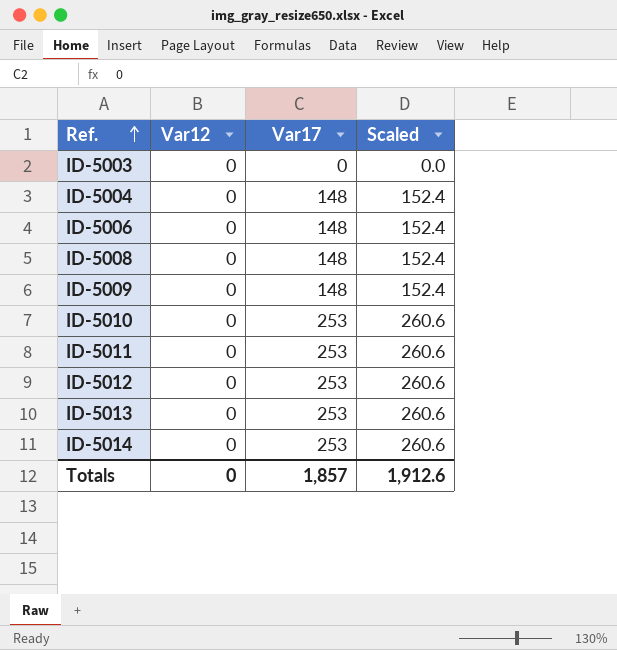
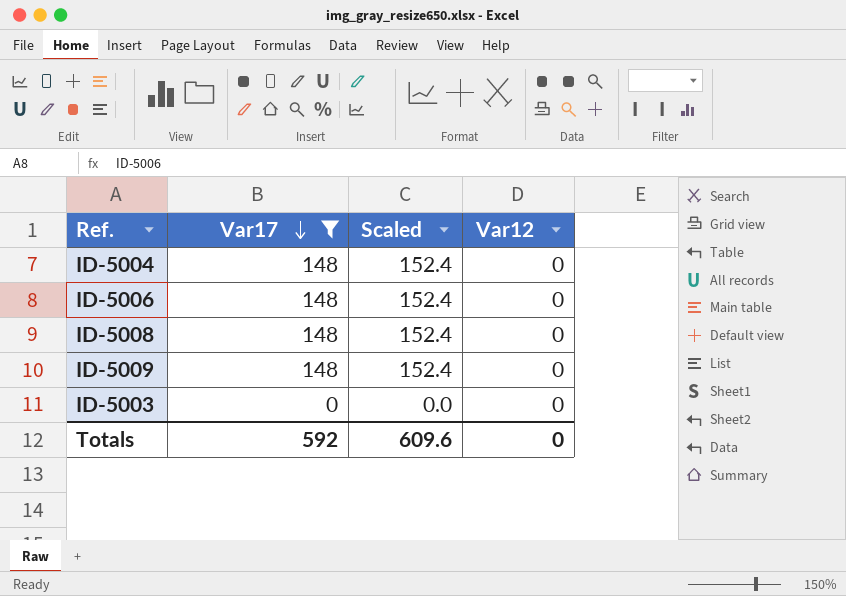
filter: none -> Var17 != 253
row order: Ref. ascending -> Var17 descending
column Var12 | position: 2 -> 4
Totals | Var17: 1,857 -> 592
Totals | Scaled: 1,912.6 -> 609.6

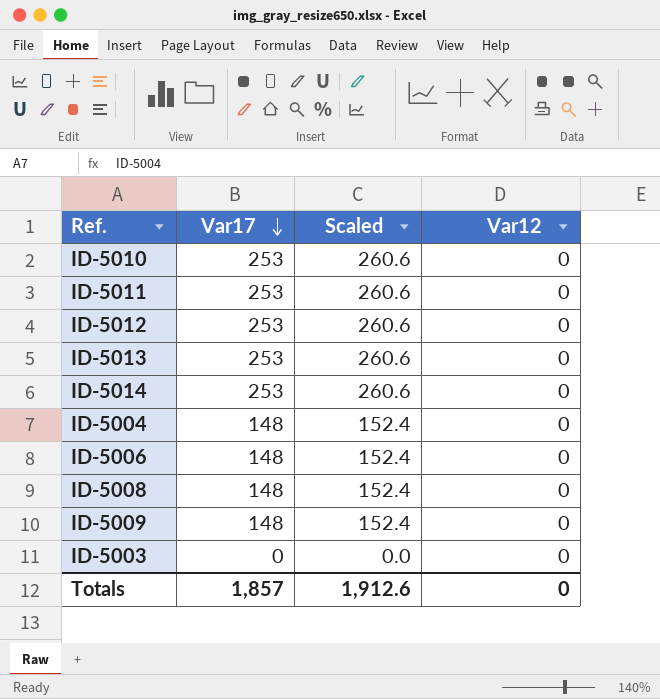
filter: Var17 != 253 -> none
Totals | Var17: 592 -> 1,857
Totals | Scaled: 609.6 -> 1,912.6

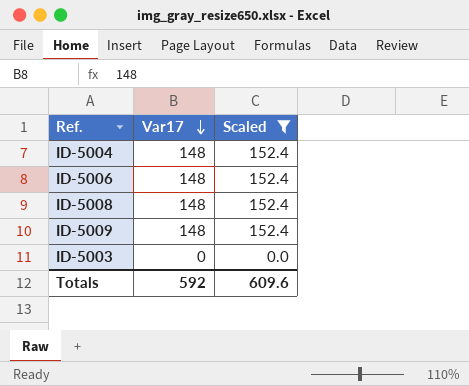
filter: none -> Scaled != 260.6
column Var12 | position: 4 -> none
Totals | Var17: 1,857 -> 592
Totals | Scaled: 1,912.6 -> 609.6

